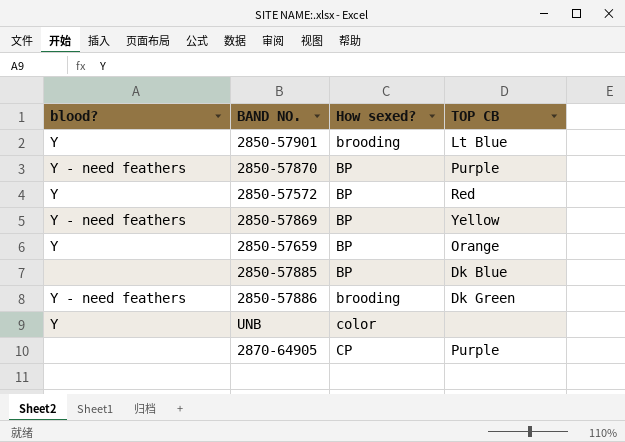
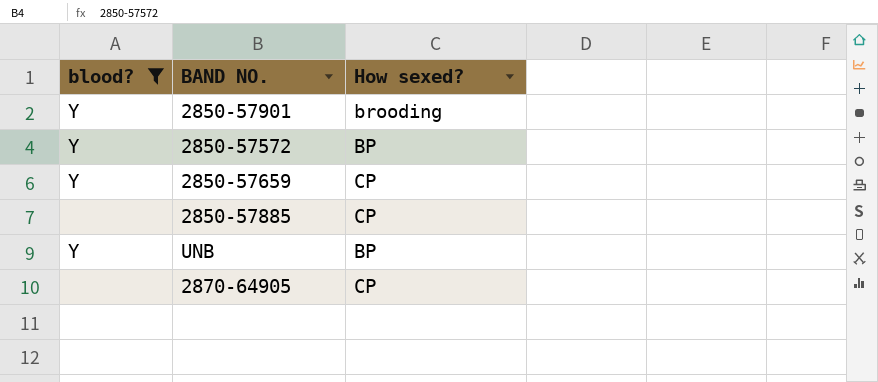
filter: none -> blood? != Y - need feathers
column TOP CB | position: 4 -> none
2850-57659 | How sexed?: BP -> CP
2850-57885 | How sexed?: BP -> CP
UNB | How sexed?: color -> BP

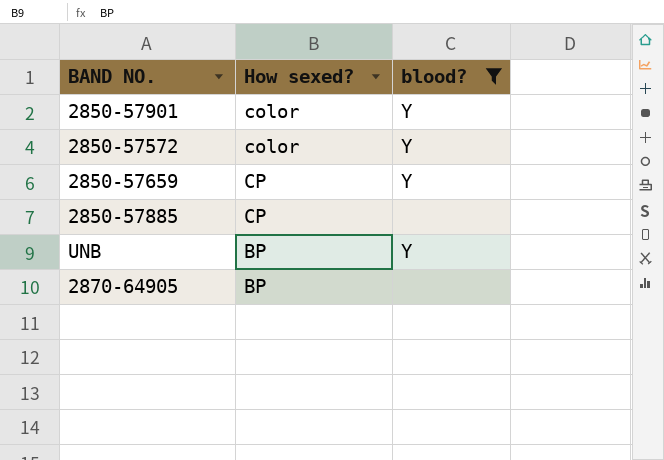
column blood? | position: 1 -> 3
2850-57901 | How sexed?: brooding -> color
2850-57572 | How sexed?: BP -> color
2870-64905 | How sexed?: CP -> BP

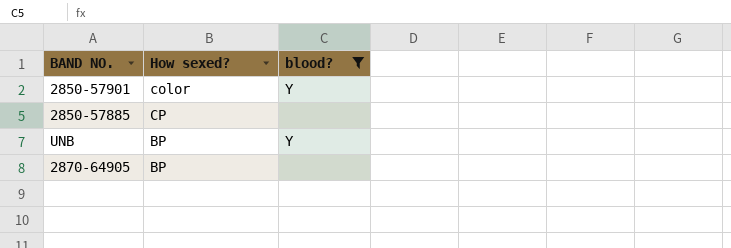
row 2850-57572: color | Y -> none
row 2850-57659: CP | Y -> none

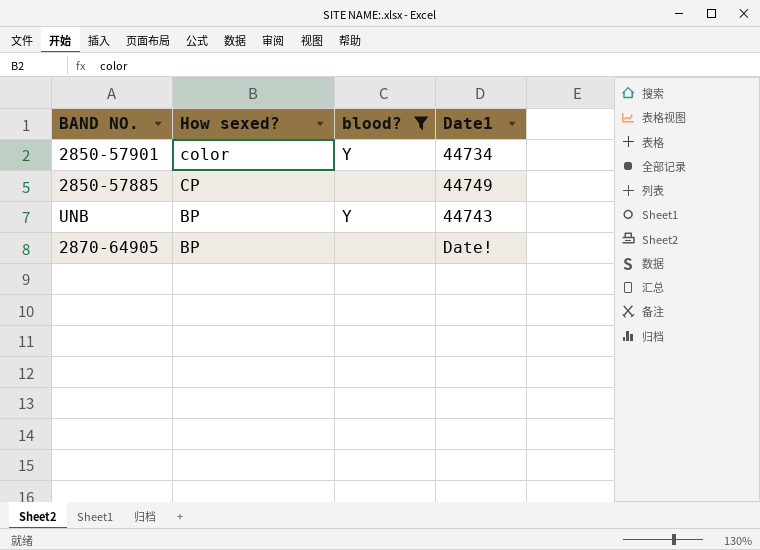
column Date1 | position: none -> 4

